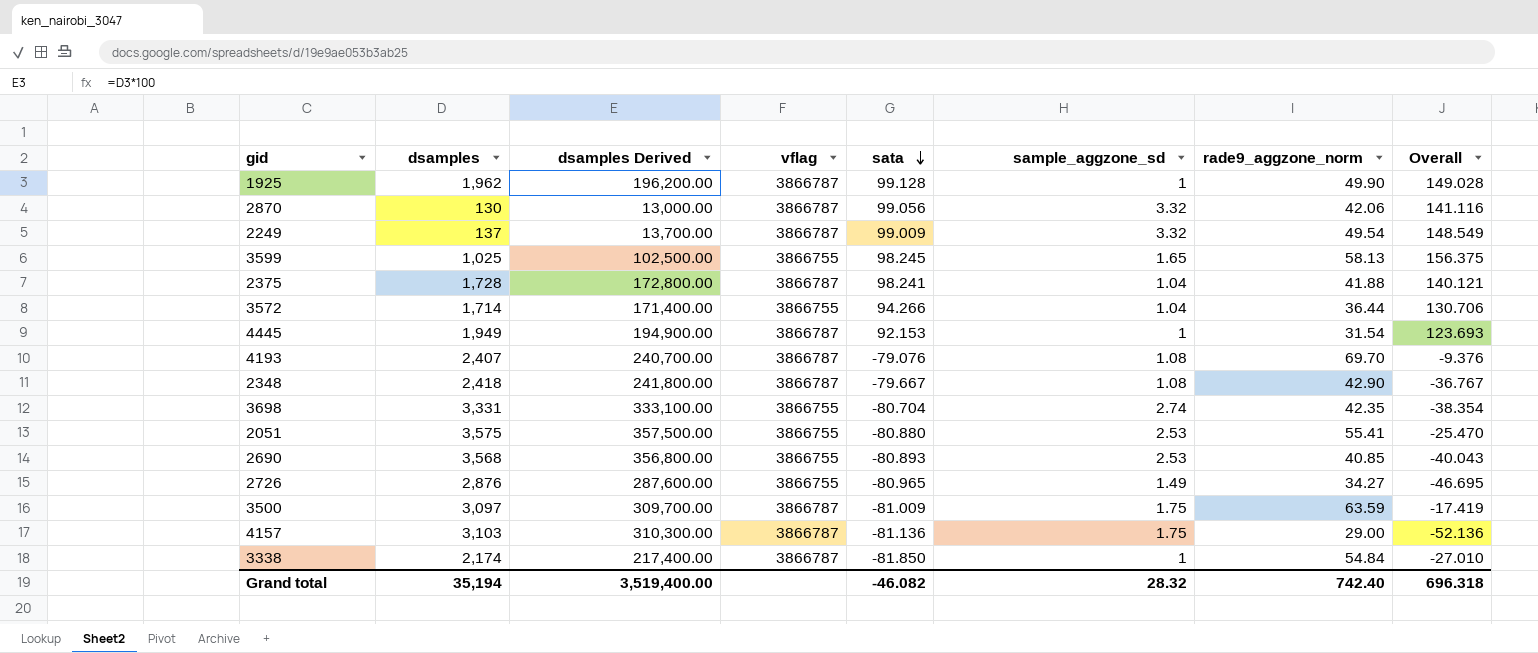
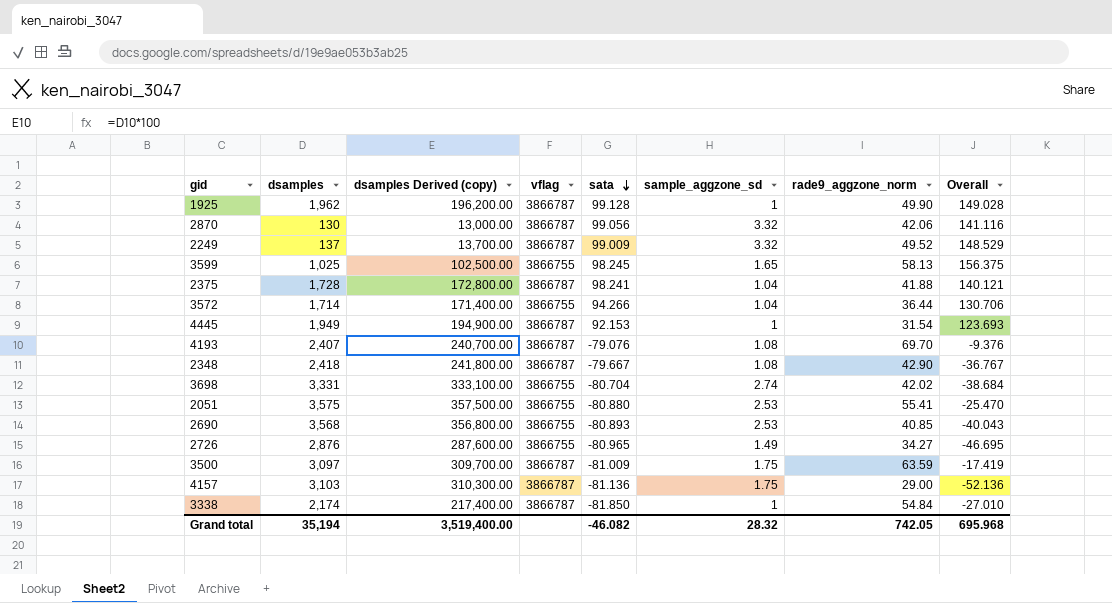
column name: dsamples Derived -> dsamples Derived (copy)
2249 | rade9_aggzone_norm: 49.54 -> 49.52
2249 | Overall: 148.549 -> 148.529
3698 | rade9_aggzone_norm: 42.35 -> 42.02
3698 | Overall: -38.354 -> -38.684
Grand total | rade9_aggzone_norm: 742.40 -> 742.05
Grand total | Overall: 696.318 -> 695.968

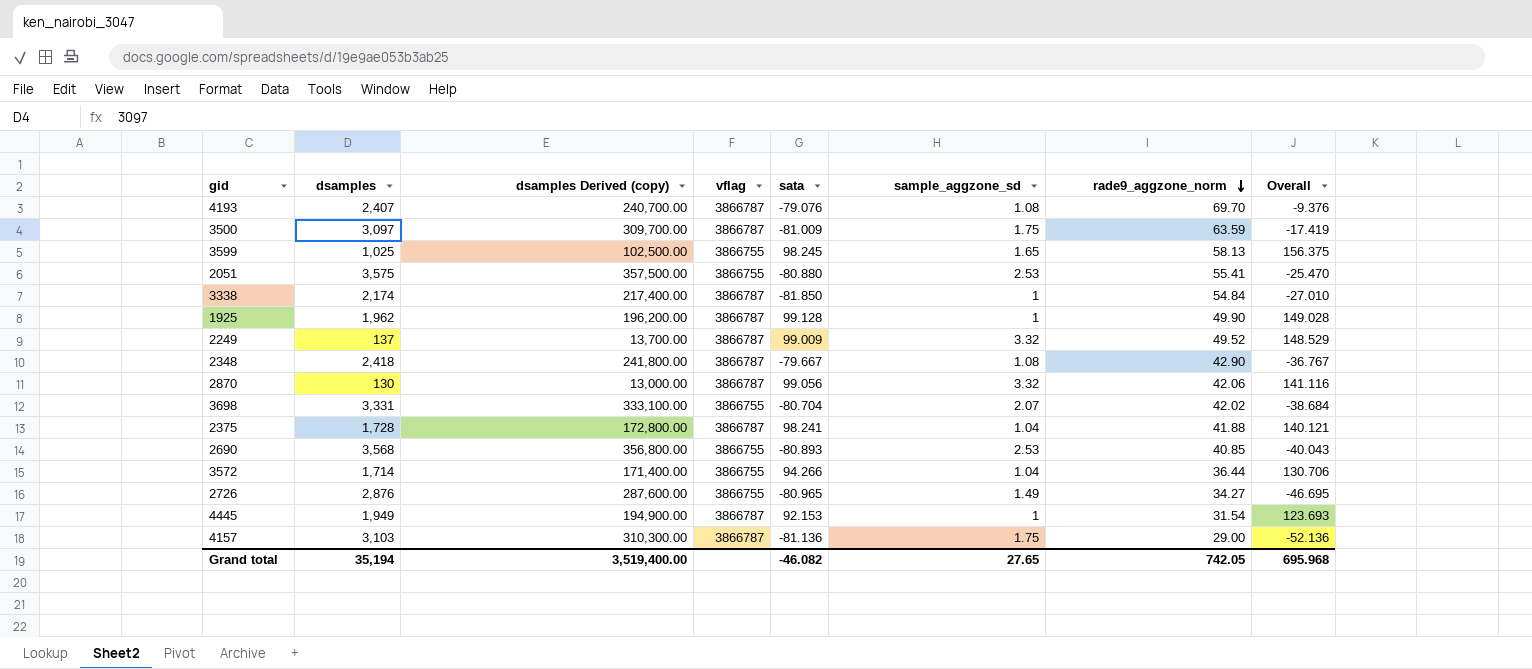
row order: sata descending -> rade9_aggzone_norm descending
3698 | sample_aggzone_sd: 2.74 -> 2.07
Grand total | sample_aggzone_sd: 28.32 -> 27.65

